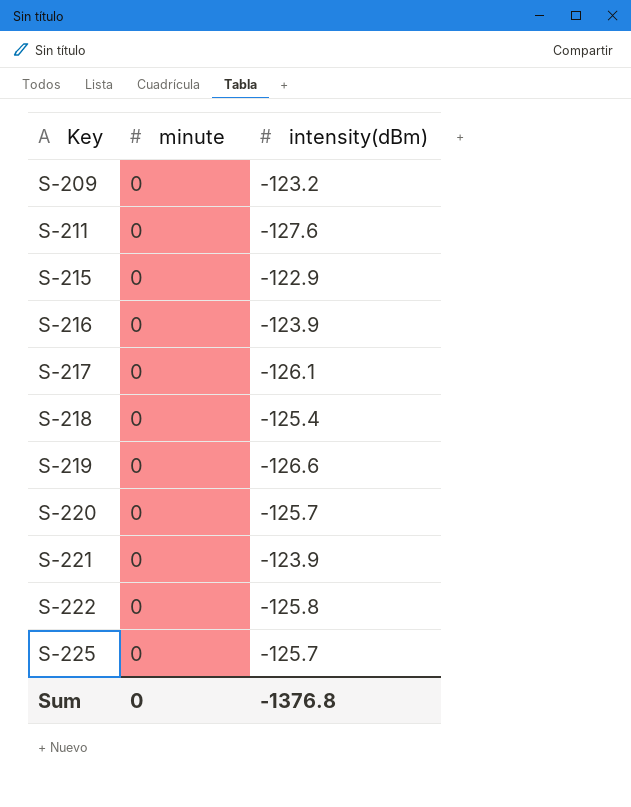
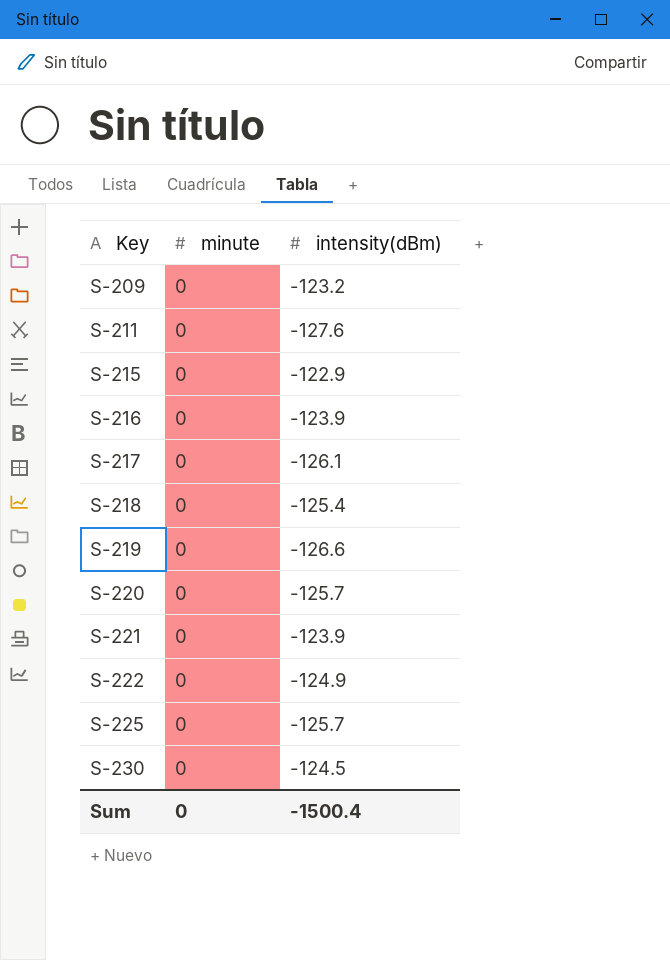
S-222 | intensity(dBm): -125.8 -> -124.9
row S-230: none -> 0 | -124.5
Sum | intensity(dBm): -1376.8 -> -1500.4

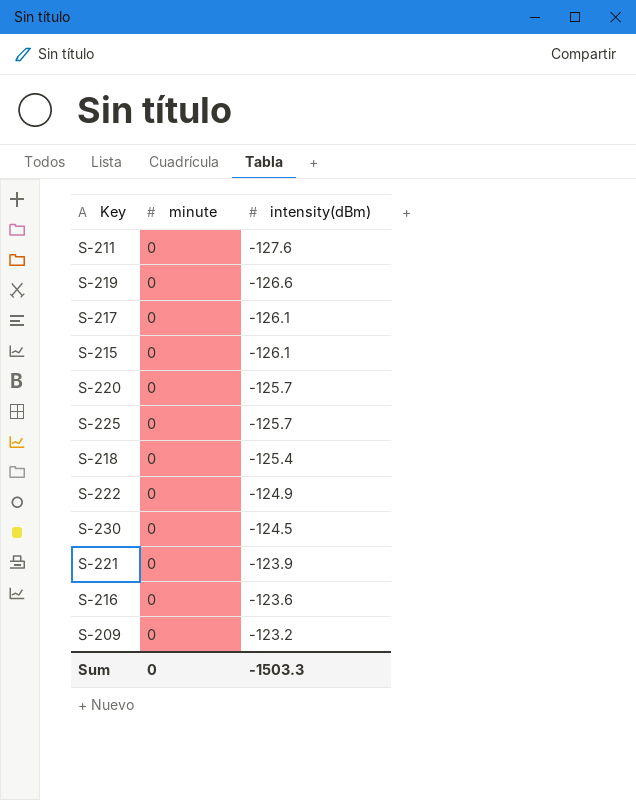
row order: Key ascending -> intensity(dBm) ascending
S-215 | intensity(dBm): -122.9 -> -126.1
S-216 | intensity(dBm): -123.9 -> -123.6
Sum | intensity(dBm): -1500.4 -> -1503.3

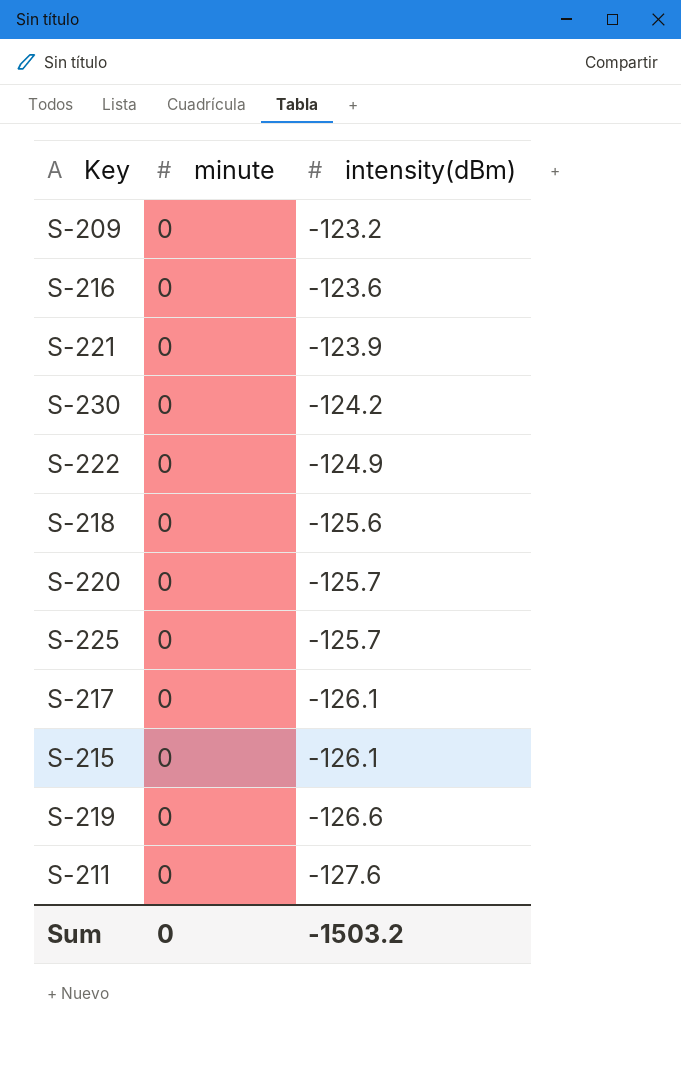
row order: intensity(dBm) ascending -> intensity(dBm) descending
S-230 | intensity(dBm): -124.5 -> -124.2
S-218 | intensity(dBm): -125.4 -> -125.6
Sum | intensity(dBm): -1503.3 -> -1503.2

